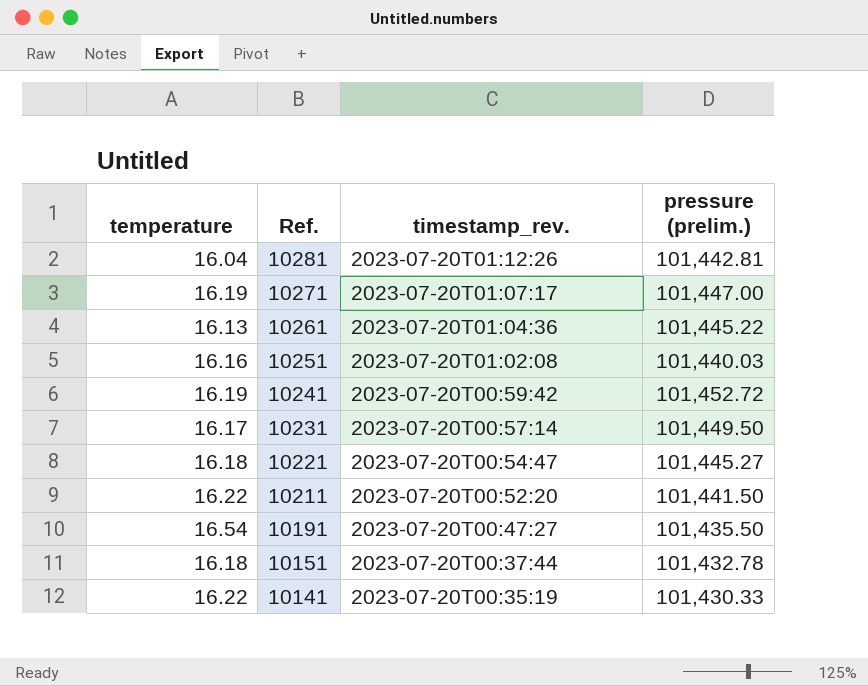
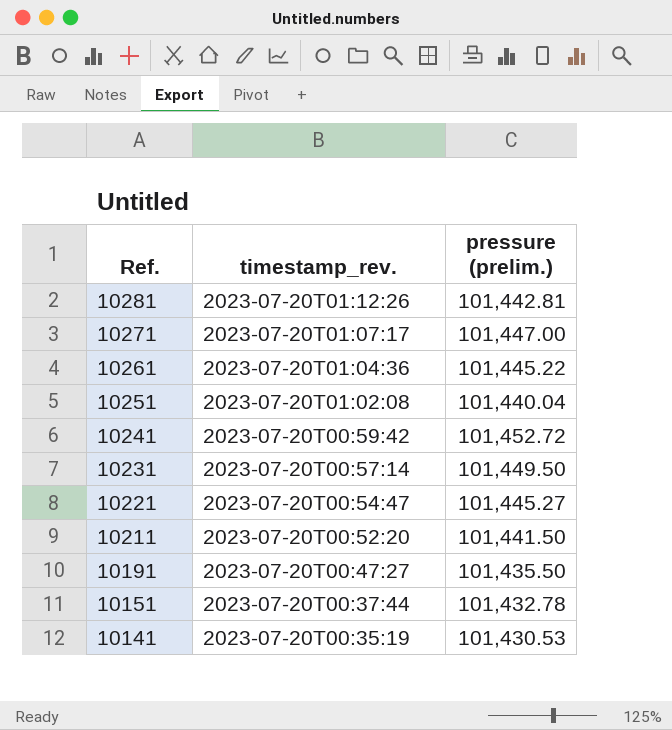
column temperature | position: 1 -> none
10251 | pressure (prelim.): 101,440.03 -> 101,440.04
10141 | pressure (prelim.): 101,430.33 -> 101,430.53

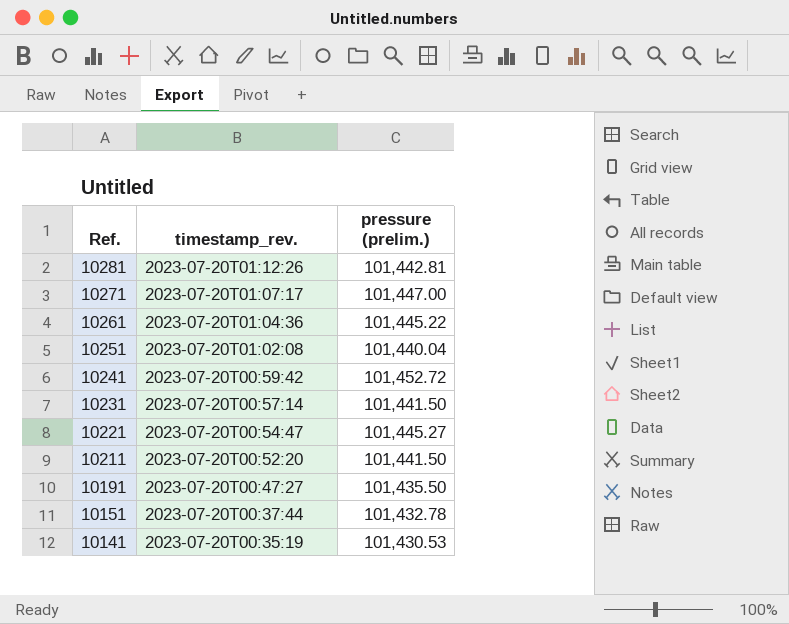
10231 | pressure (prelim.): 101,449.50 -> 101,441.50

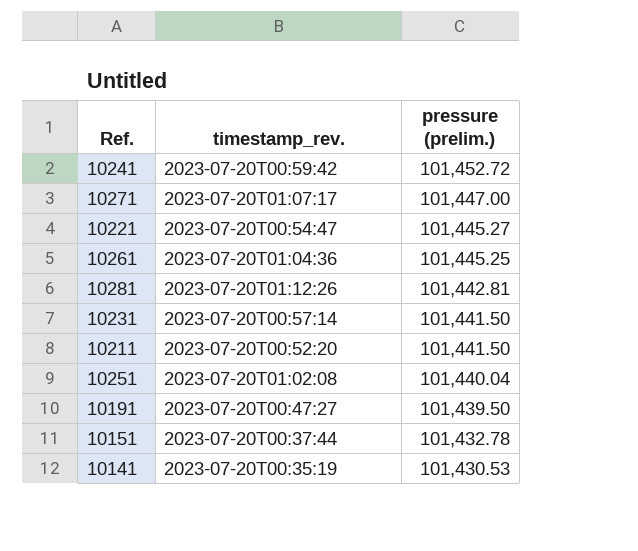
row order: Ref. descending -> pressure (prelim.) descending
10261 | pressure (prelim.): 101,445.22 -> 101,445.25
10191 | pressure (prelim.): 101,435.50 -> 101,439.50

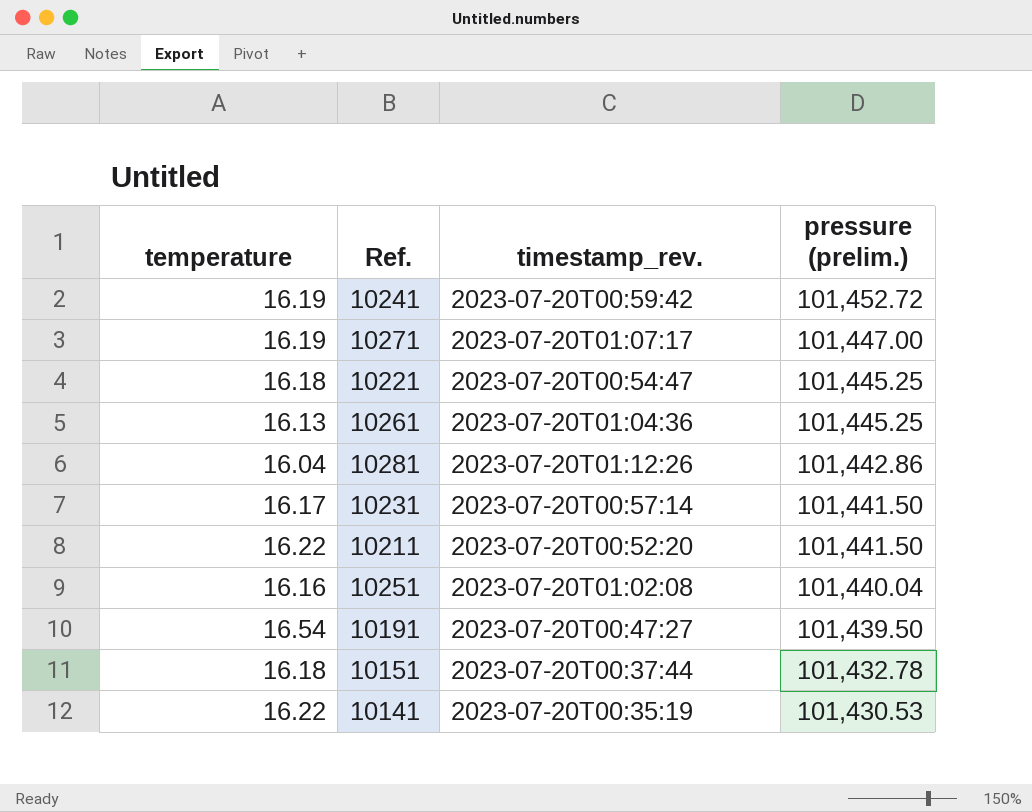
column temperature | position: none -> 1
10221 | pressure (prelim.): 101,445.27 -> 101,445.25
10281 | pressure (prelim.): 101,442.81 -> 101,442.86

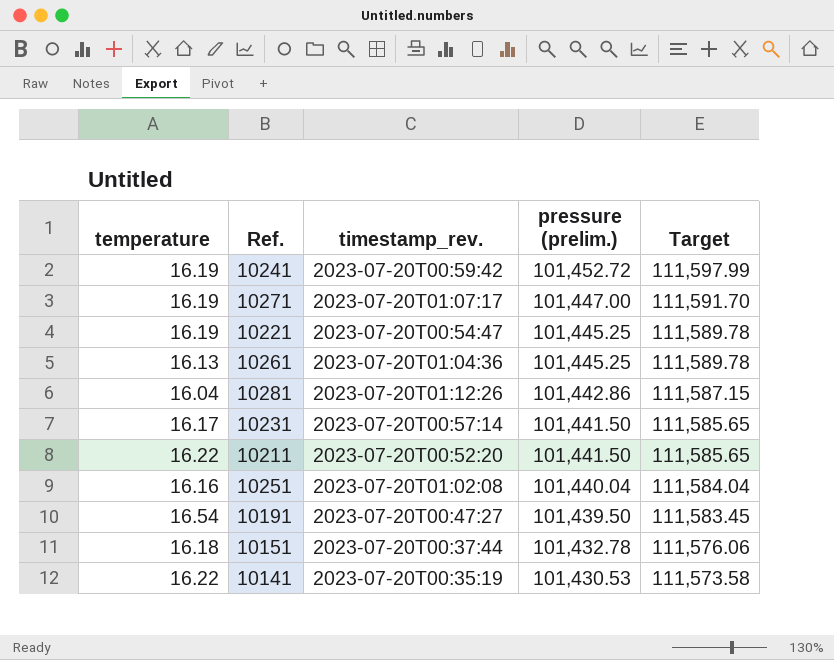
column Target | formula: none -> [pressure (prelim.)] * 1.1
10221 | temperature: 16.18 -> 16.19

